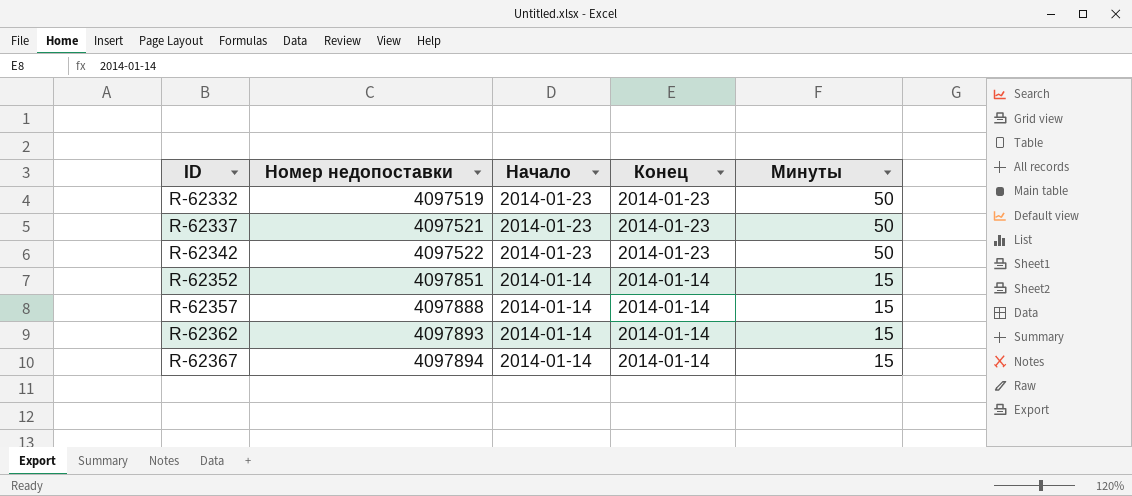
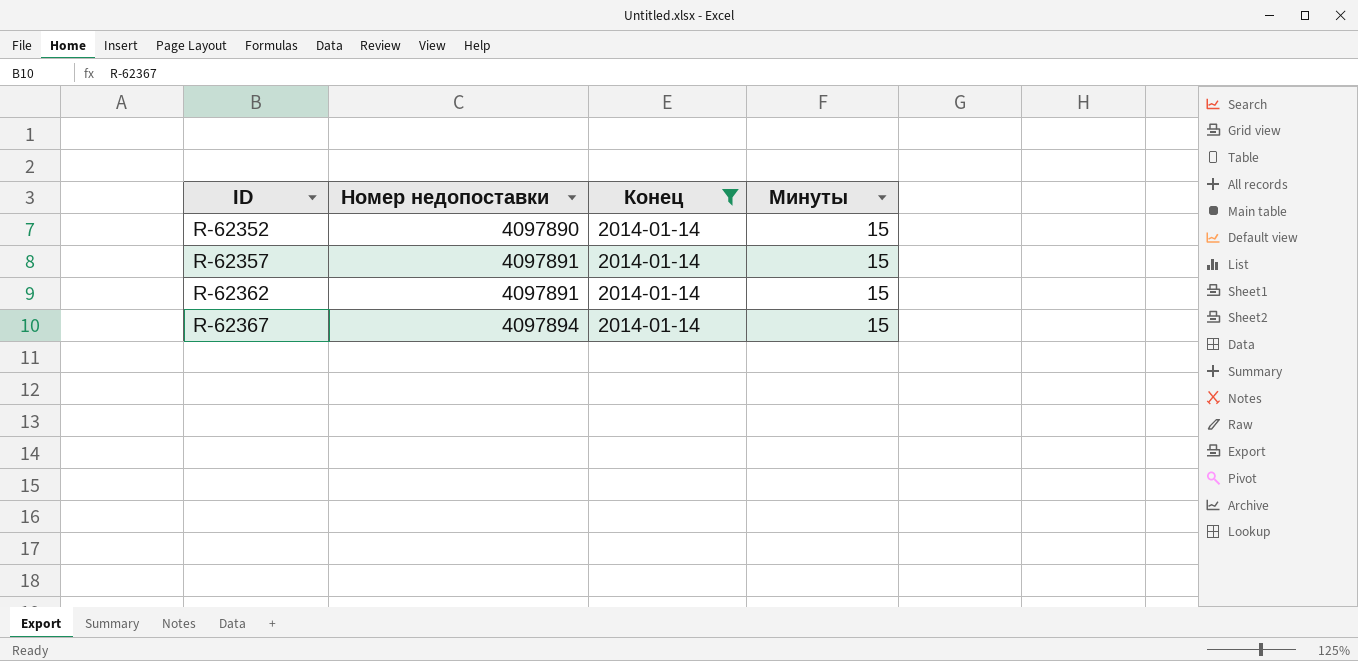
filter: none -> Конец = 2014-01-14
column Начало | position: 3 -> none
R-62352 | Номер недопоставки: 4097851 -> 4097890
R-62357 | Номер недопоставки: 4097888 -> 4097891
R-62362 | Номер недопоставки: 4097893 -> 4097891

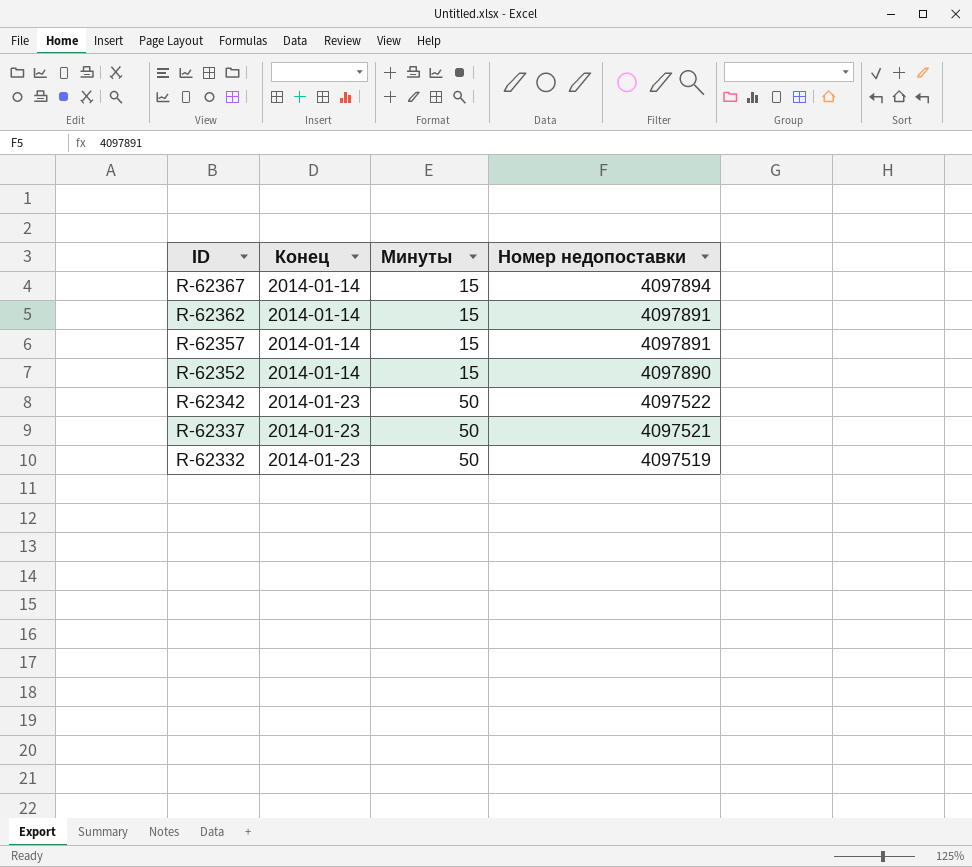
filter: Конец = 2014-01-14 -> none
row order: ID ascending -> ID descending
column Номер недопоставки | position: 2 -> 4

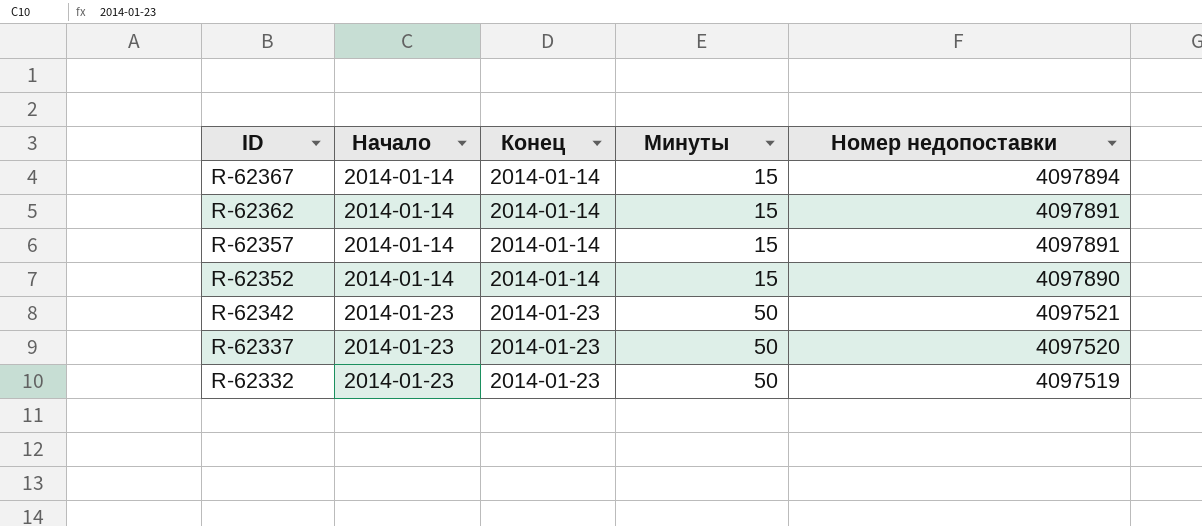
column Начало | position: none -> 2
R-62342 | Номер недопоставки: 4097522 -> 4097521
R-62337 | Номер недопоставки: 4097521 -> 4097520

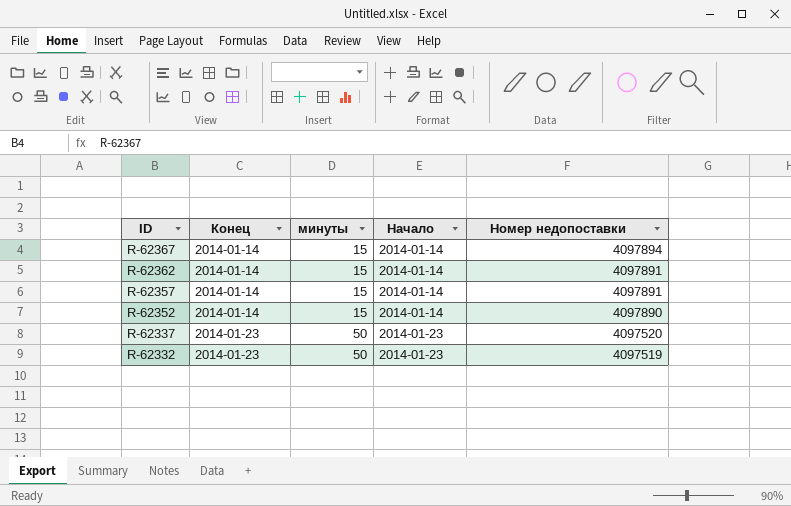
column name: Минуты -> минуты
column Начало | position: 2 -> 4
row R-62342: 2014-01-23 | 2014-01-23 | 50 | 4097521 -> none

